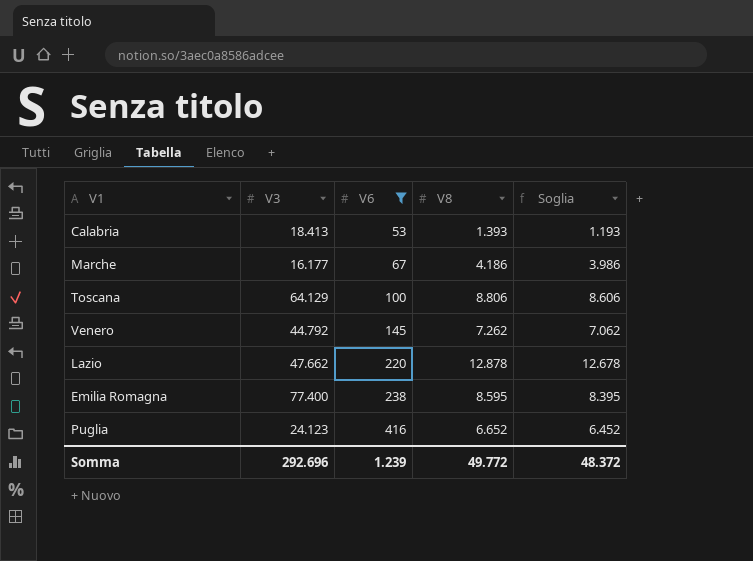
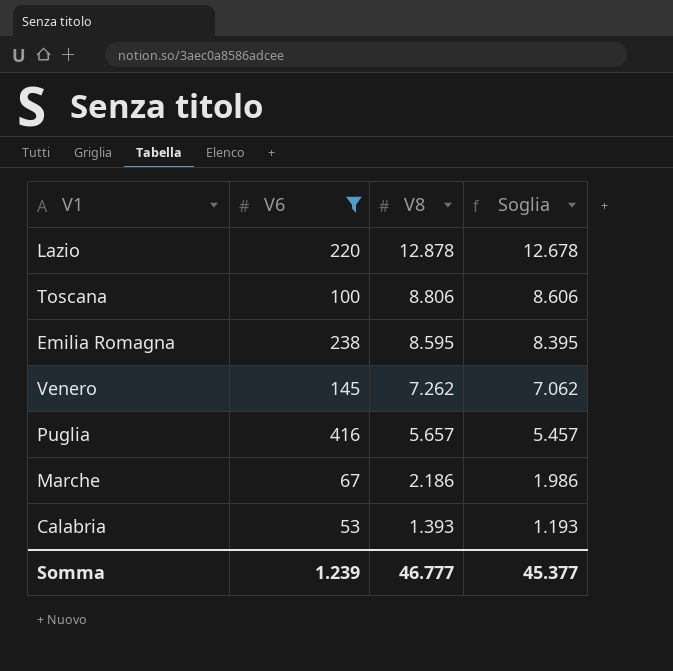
row order: V6 ascending -> V8 descending
column V3 | position: 2 -> none
Puglia | V8: 6.652 -> 5.657
Puglia | Soglia: 6.452 -> 5.457
Marche | V8: 4.186 -> 2.186
Marche | Soglia: 3.986 -> 1.986
Somma | V8: 49.772 -> 46.777
Somma | Soglia: 48.372 -> 45.377

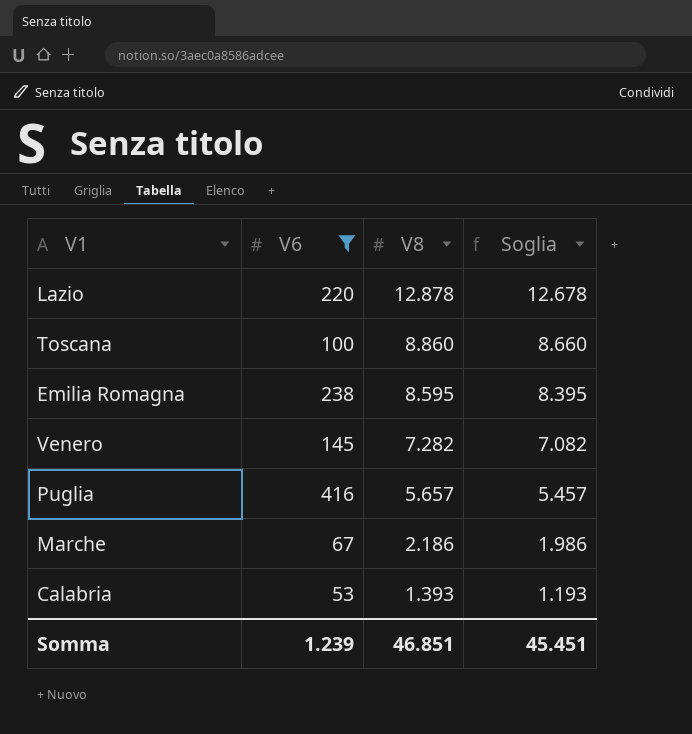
Toscana | V8: 8.806 -> 8.860
Toscana | Soglia: 8.606 -> 8.660
Venero | V8: 7.262 -> 7.282
Venero | Soglia: 7.062 -> 7.082
Somma | V8: 46.777 -> 46.851
Somma | Soglia: 45.377 -> 45.451

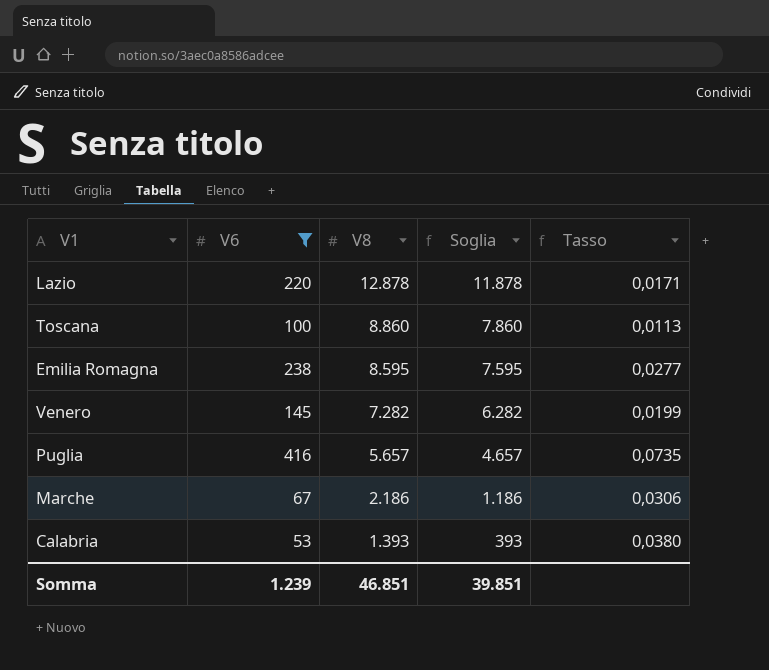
column Soglia | formula: [V8] - 200 -> [V8] - 1000
column Tasso | formula: none -> [V6] / [V8]
Somma | Soglia: 45.451 -> 39.851

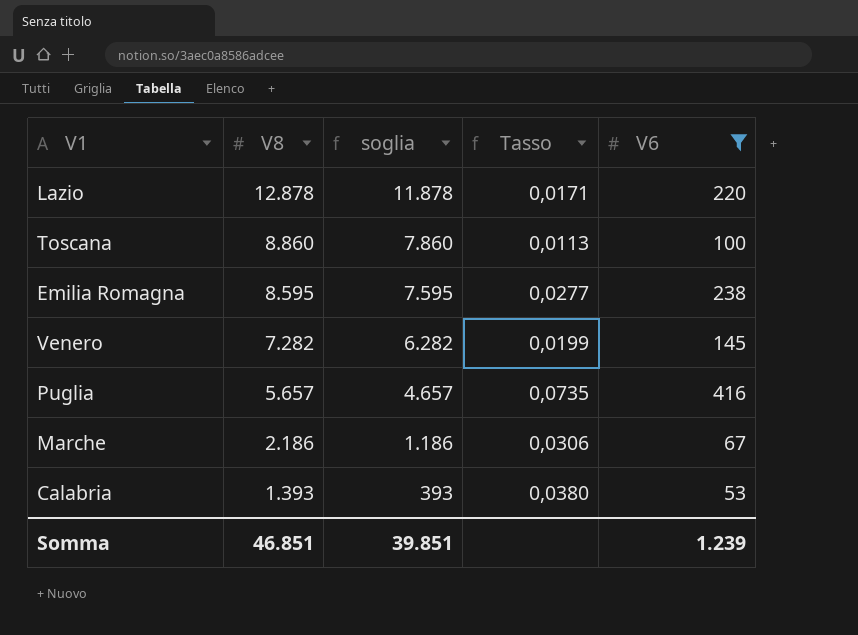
column name: Soglia -> soglia
column V6 | position: 2 -> 5

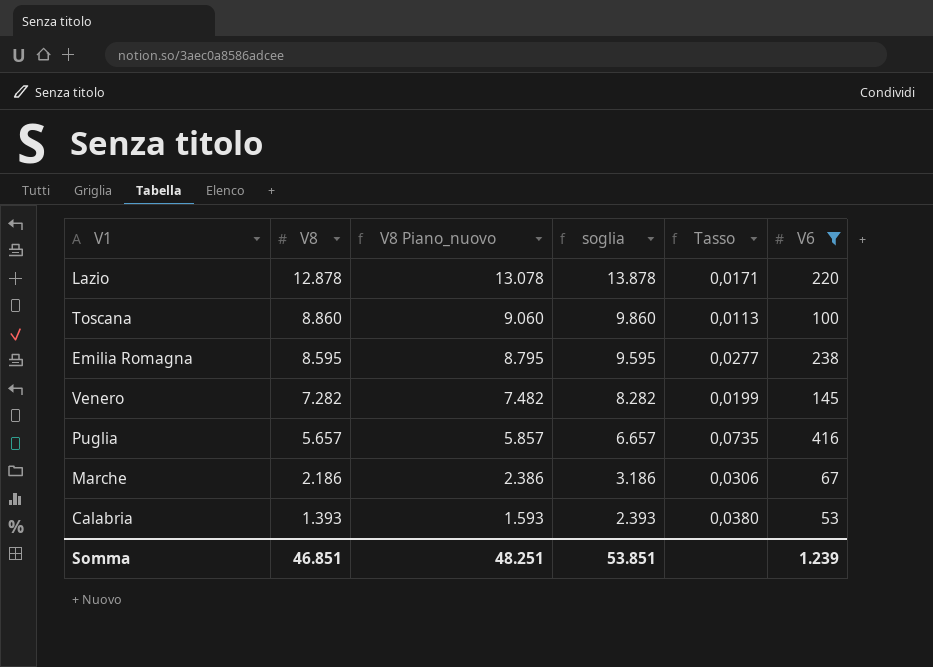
column V8 Piano_nuovo | formula: none -> [V8] + 200
column soglia | formula: [V8] - 1000 -> [V8] + 1000
Somma | soglia: 39.851 -> 53.851

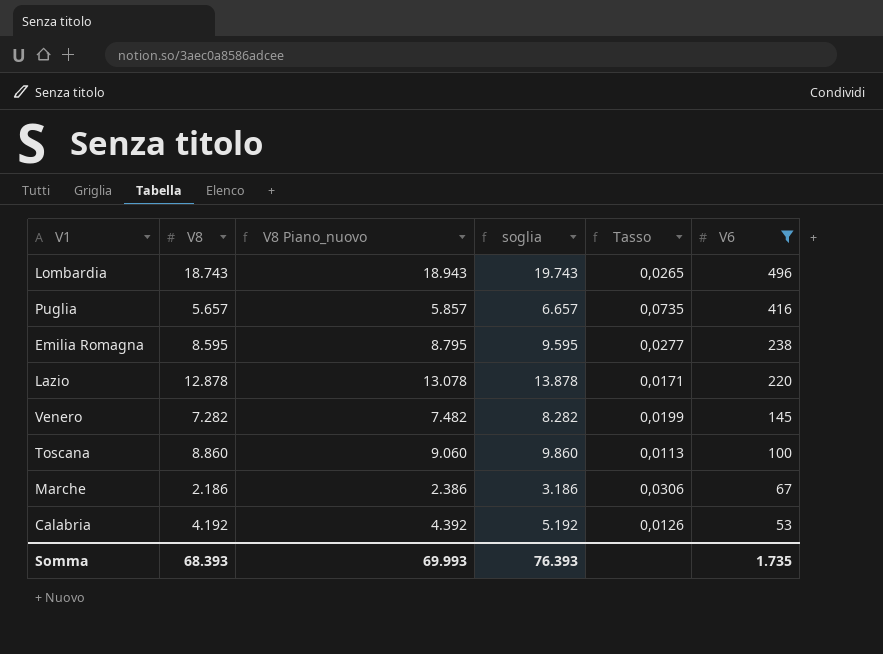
row order: V8 descending -> V6 descending
row Lombardia: none -> 18.743 | 18.943 | 19.743 | 0,0265 | 496
Calabria | V8: 1.393 -> 4.192
Calabria | V8 Piano_nuovo: 1.593 -> 4.392
Calabria | soglia: 2.393 -> 5.192
Calabria | Tasso: 0,0380 -> 0,0126
Somma | V8: 46.851 -> 68.393
Somma | V8 Piano_nuovo: 48.251 -> 69.993
Somma | soglia: 53.851 -> 76.393
Somma | V6: 1.239 -> 1.735

